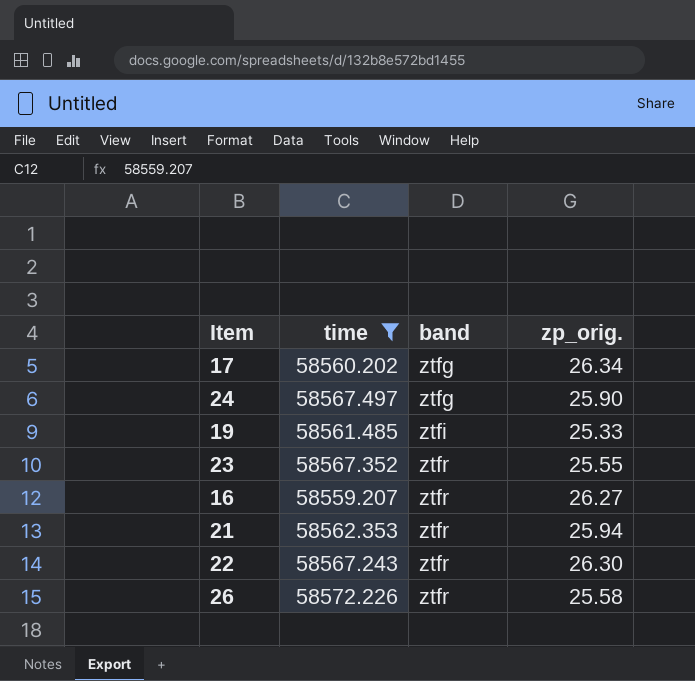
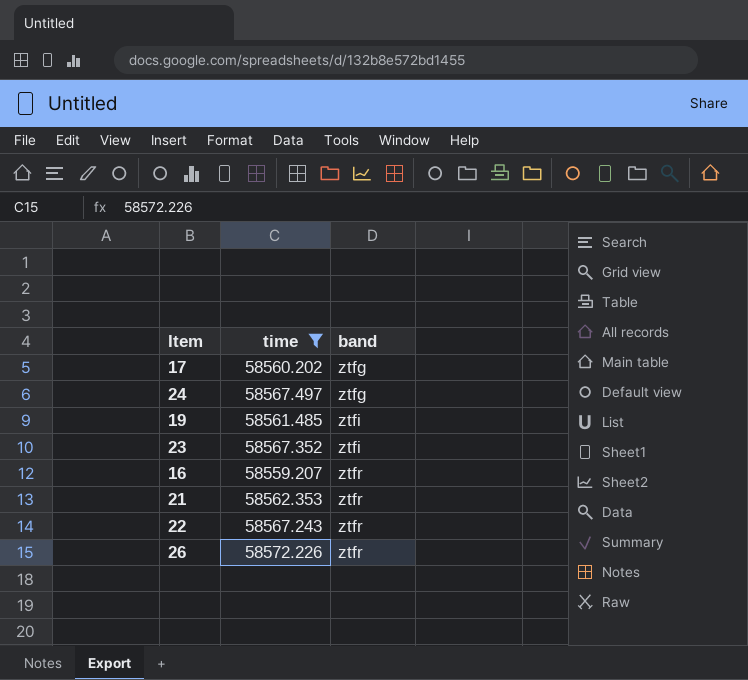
column zp_orig. | position: 4 -> none
23 | band: ztfr -> ztfi

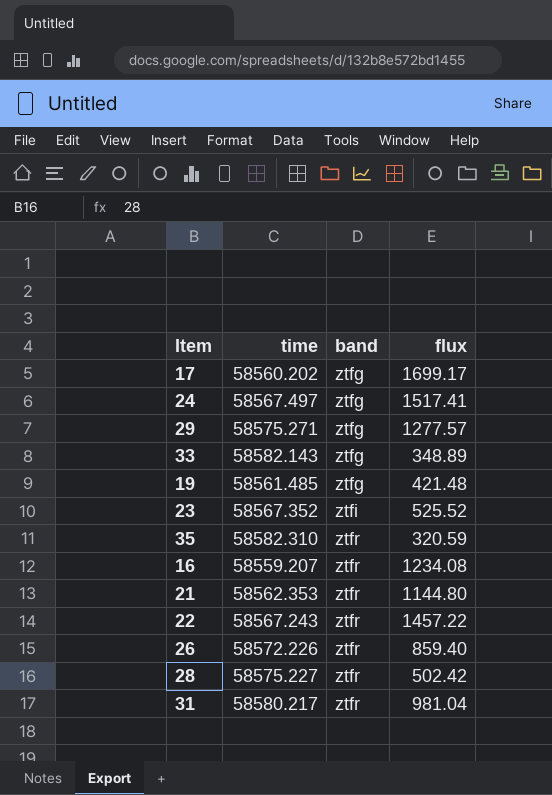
filter: time <= 58572.226 -> none
column flux | position: none -> 4
19 | band: ztfi -> ztfg

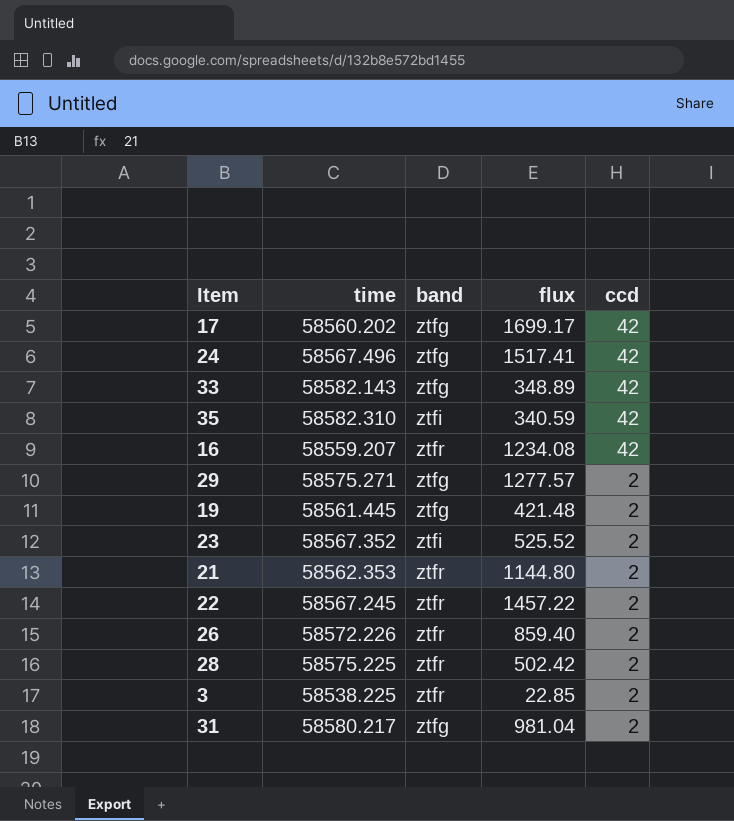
row order: band ascending -> ccd descending
column ccd | position: none -> 5
24 | time: 58567.497 -> 58567.496
35 | band: ztfr -> ztfi
35 | flux: 320.59 -> 340.59
19 | time: 58561.485 -> 58561.445
22 | time: 58567.243 -> 58567.245
28 | time: 58575.227 -> 58575.225
row 3: none -> 58538.225 | ztfr | 22.85 | 2
31 | band: ztfr -> ztfg

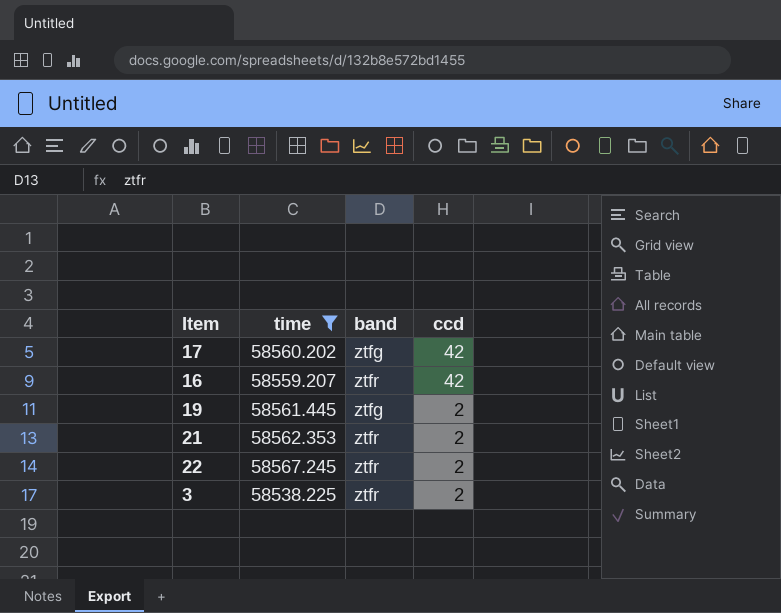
filter: none -> time <= 58567.245
column flux | position: 4 -> none

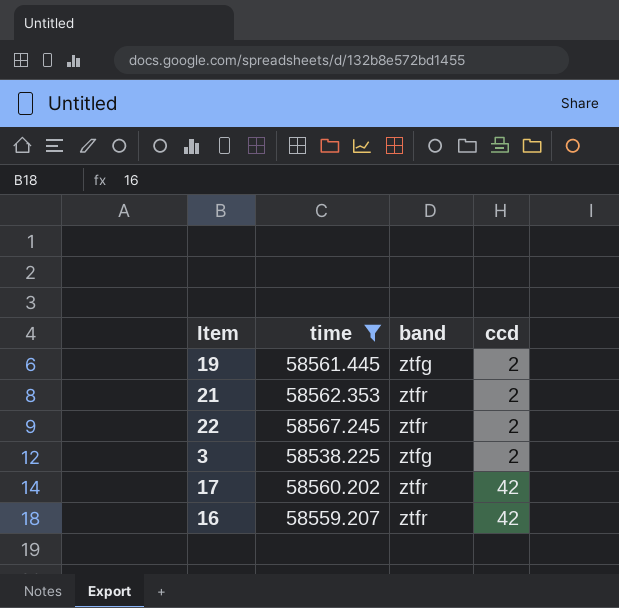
row order: ccd descending -> ccd ascending
3 | band: ztfr -> ztfg
17 | band: ztfg -> ztfr

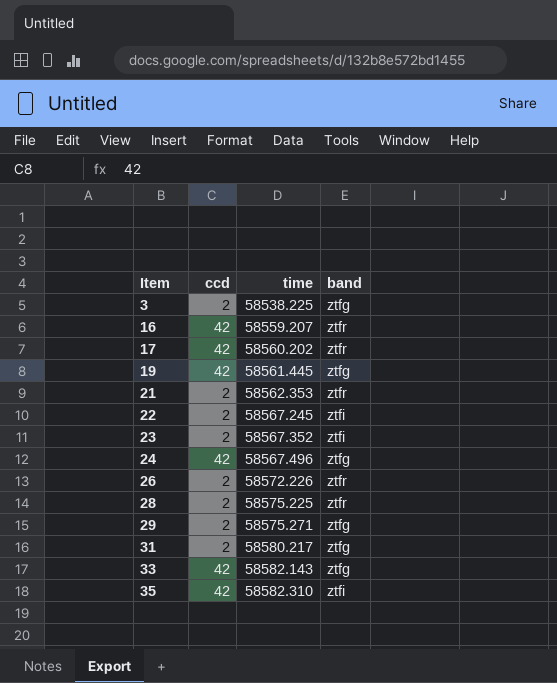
filter: time <= 58567.245 -> none
row order: ccd ascending -> Item ascending
column ccd | position: 4 -> 2
19 | ccd: 2 -> 42
22 | band: ztfr -> ztfi

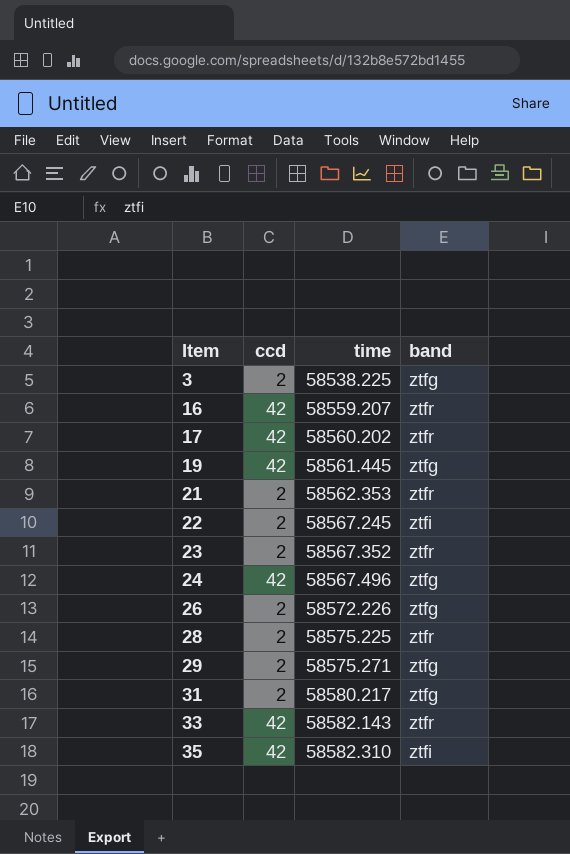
23 | band: ztfi -> ztfr
26 | band: ztfr -> ztfg
33 | band: ztfg -> ztfr

